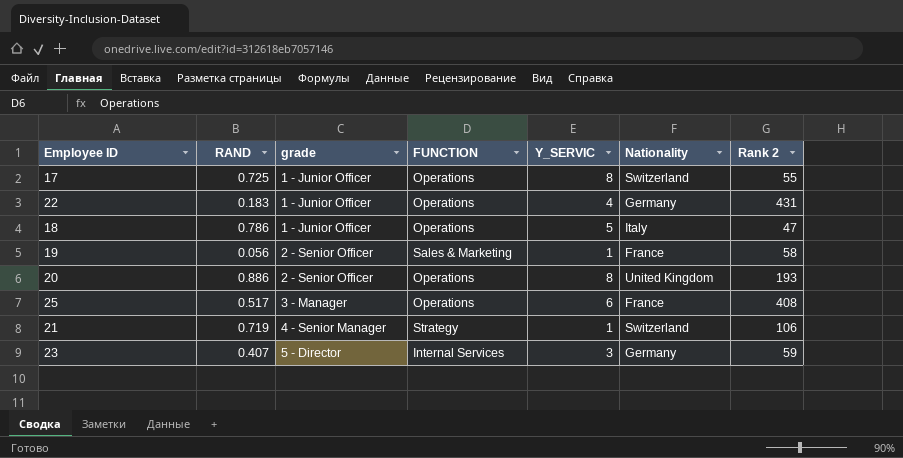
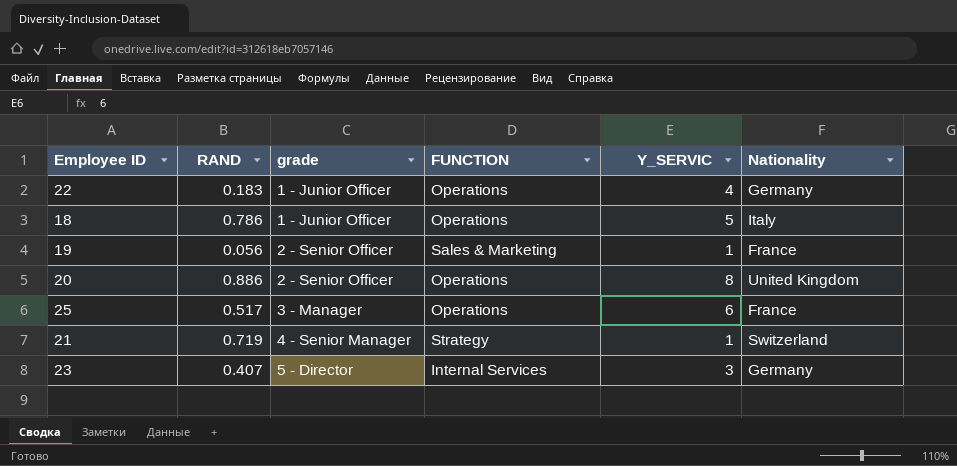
column Rank 2 | position: 7 -> none
row 17: 0.725 | 1 - Junior Officer | Operations | 8 | Switzerland | 55 -> none

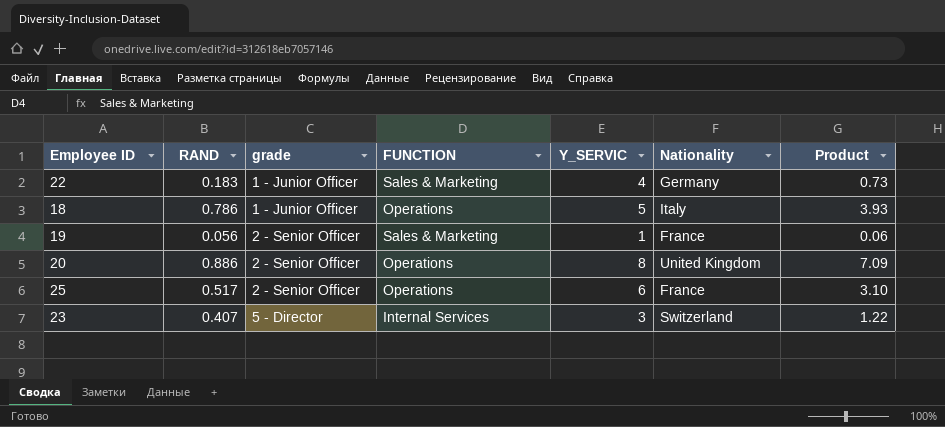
column Product | formula: none -> [RAND] * [Y_SERVIC]
row 21: 0.719 | 4 - Senior Manager | Strategy | 1 | Switzerland -> none
22 | FUNCTION: Operations -> Sales & Marketing
25 | grade: 3 - Manager -> 2 - Senior Officer
23 | Nationality: Germany -> Switzerland

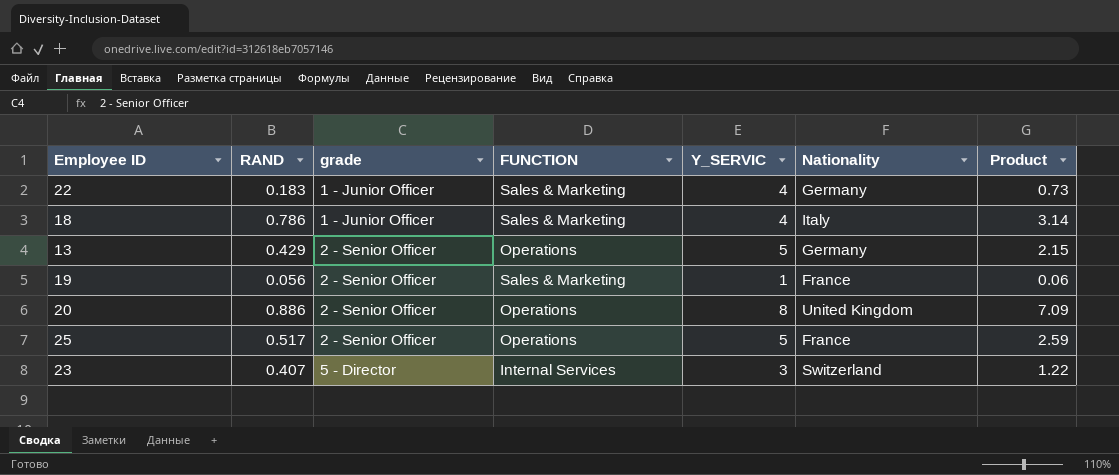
18 | FUNCTION: Operations -> Sales & Marketing
18 | Y_SERVIC: 5 -> 4
18 | Product: 3.93 -> 3.14
row 13: none -> 0.429 | 2 - Senior Officer | Operations | 5 | Germany | 2.15
25 | Y_SERVIC: 6 -> 5
25 | Product: 3.10 -> 2.59

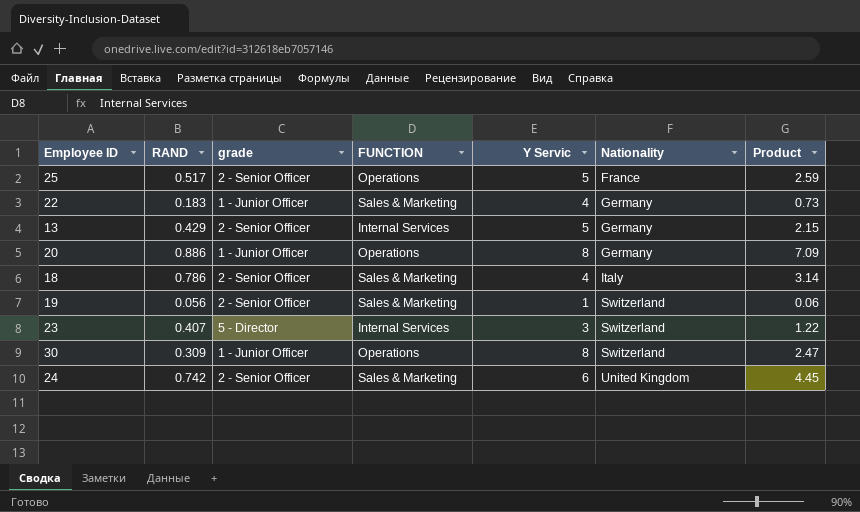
row order: grade ascending -> Nationality ascending
column name: Y_SERVIC -> Y Servic
13 | FUNCTION: Operations -> Internal Services
20 | grade: 2 - Senior Officer -> 1 - Junior Officer
20 | Nationality: United Kingdom -> Germany
18 | grade: 1 - Junior Officer -> 2 - Senior Officer
19 | Nationality: France -> Switzerland
row 30: none -> 0.309 | 1 - Junior Officer | Operations | 8 | Switzerland | 2.47
row 24: none -> 0.742 | 2 - Senior Officer | Sales & Marketing | 6 | United Kingdom | 4.45

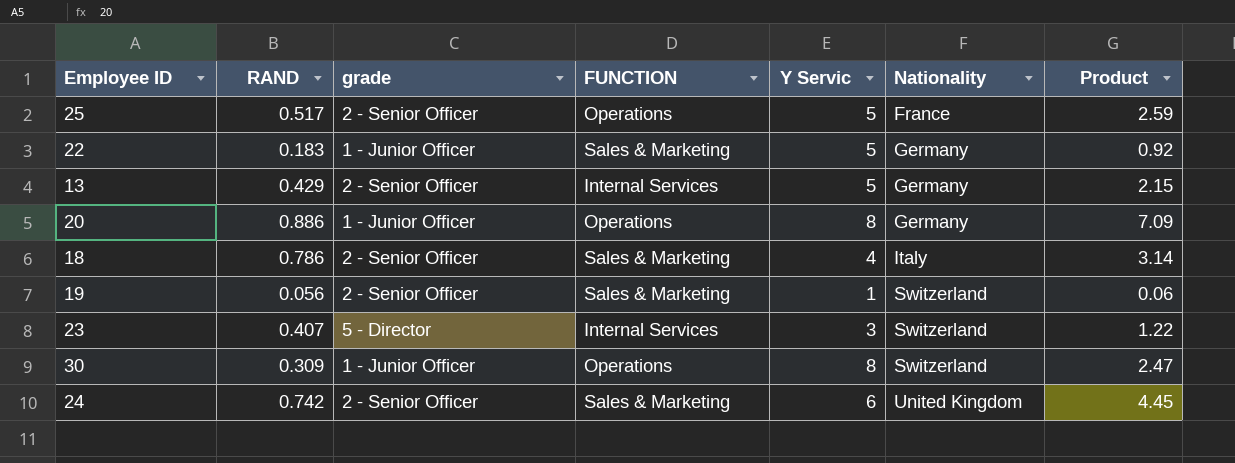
22 | Y Servic: 4 -> 5
22 | Product: 0.73 -> 0.92

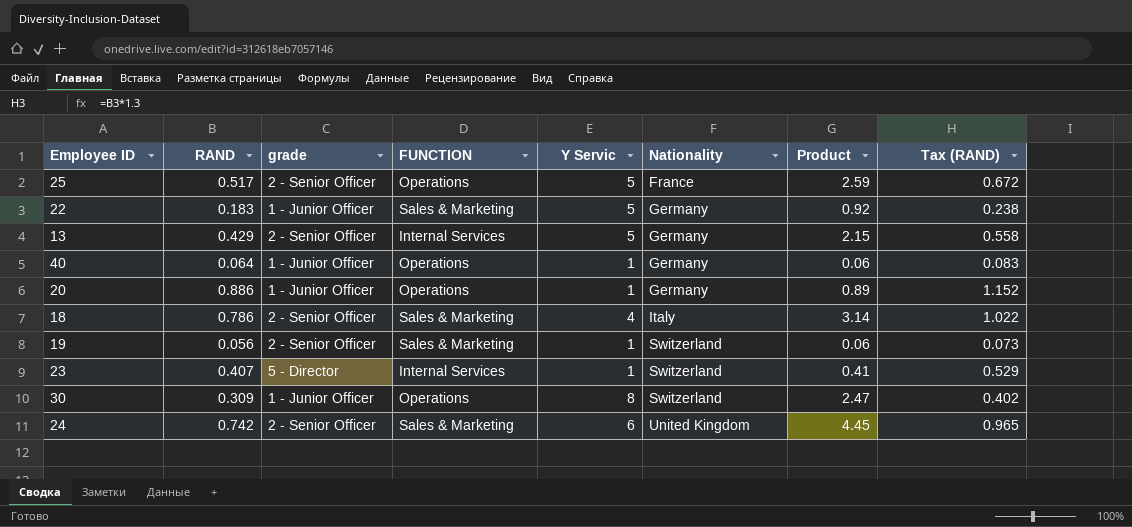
column Tax (RAND) | formula: none -> [RAND] * 1.3
row 40: none -> 0.064 | 1 - Junior Officer | Operations | 1 | Germany | 0.06 | 0.083
20 | Y Servic: 8 -> 1
20 | Product: 7.09 -> 0.89
23 | Y Servic: 3 -> 1
23 | Product: 1.22 -> 0.41

